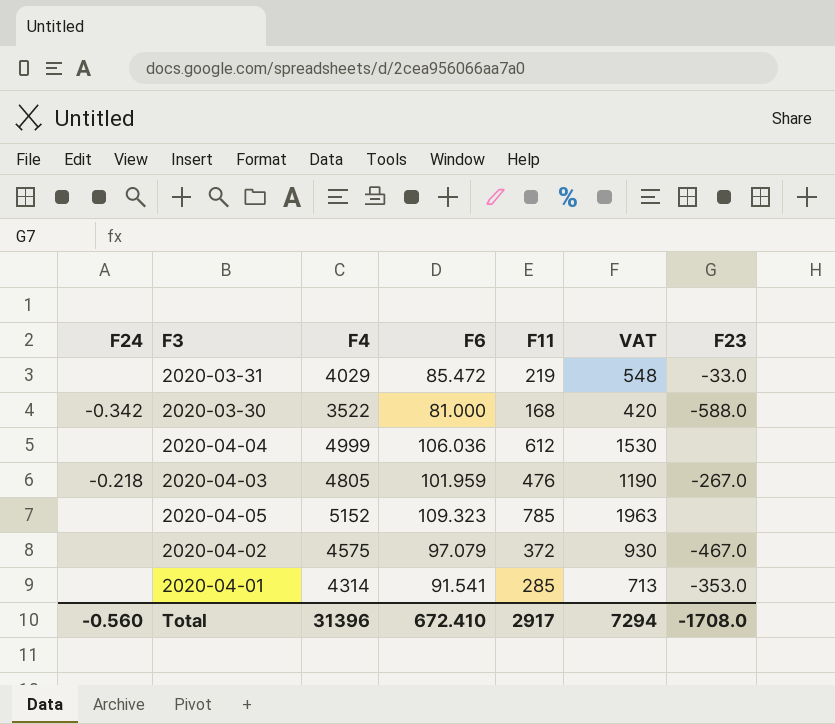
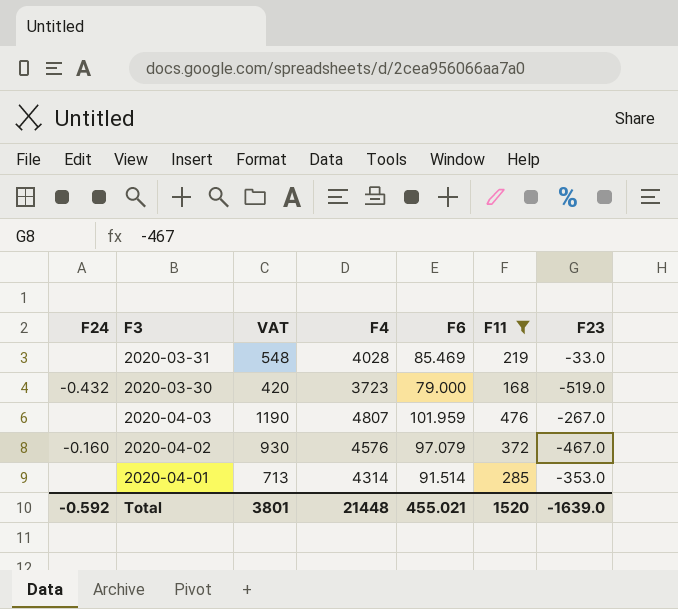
filter: none -> F11 <= 476
column VAT | position: 6 -> 3
2020-03-31 | F4: 4029 -> 4028
2020-03-31 | F6: 85.472 -> 85.469
2020-03-30 | F24: -0.342 -> -0.432
2020-03-30 | F4: 3522 -> 3723
2020-03-30 | F6: 81.000 -> 79.000
2020-03-30 | F23: -588.0 -> -519.0
2020-04-03 | F24: -0.218 -> none
2020-04-03 | F4: 4805 -> 4807
2020-04-02 | F24: none -> -0.160
2020-04-02 | F4: 4575 -> 4576
2020-04-01 | F6: 91.541 -> 91.514
Total | F24: -0.560 -> -0.592
Total | VAT: 7294 -> 3801
Total | F4: 31396 -> 21448
Total | F6: 672.410 -> 455.021
Total | F11: 2917 -> 1520
Total | F23: -1708.0 -> -1639.0

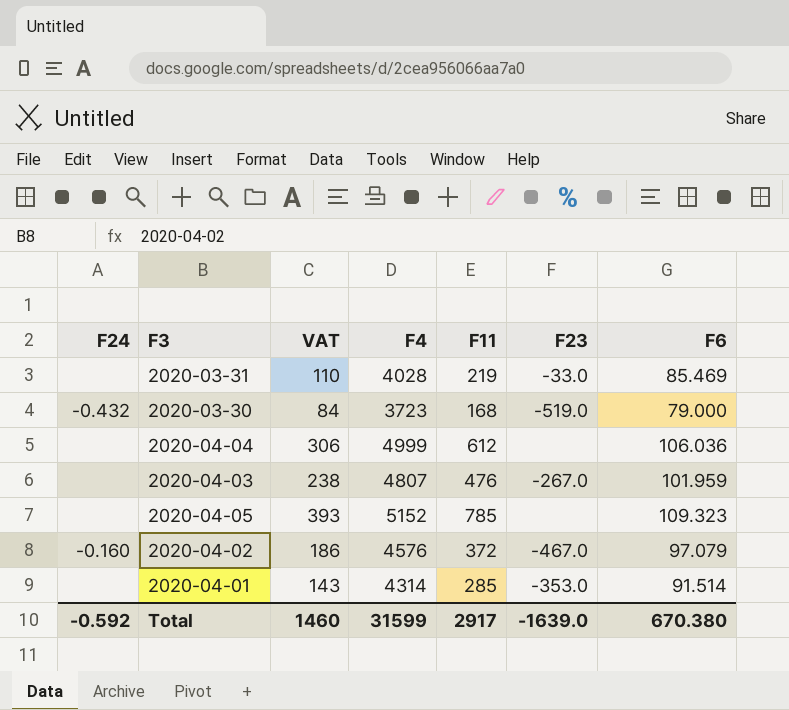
filter: F11 <= 476 -> none
column VAT | formula: [F11] * 2.5 -> [F11] * 0.5
column F6 | position: 5 -> 7
Total | VAT: 3801 -> 1460
Total | F4: 21448 -> 31599
Total | F11: 1520 -> 2917
Total | F6: 455.021 -> 670.380

